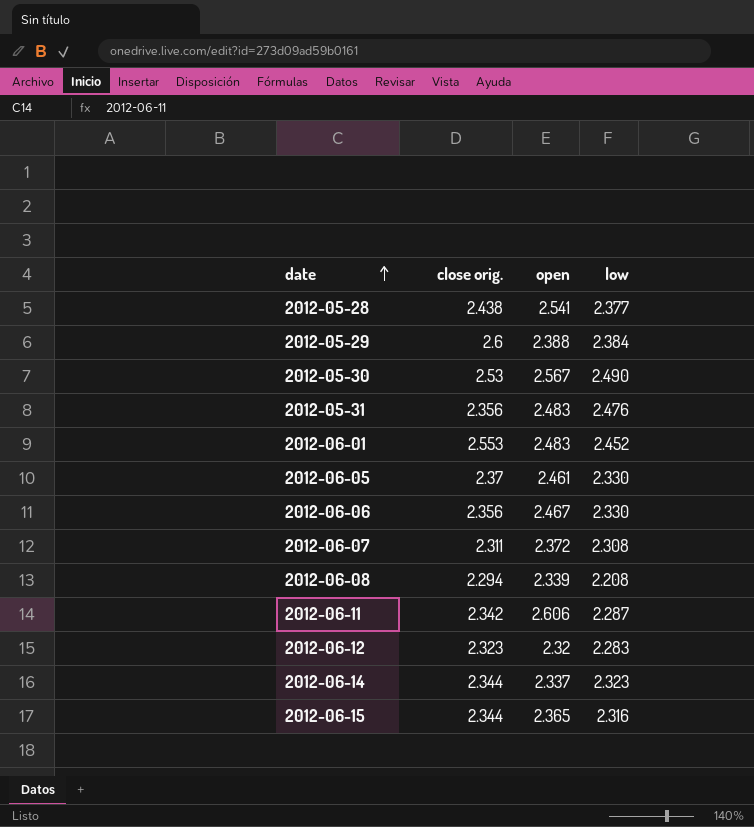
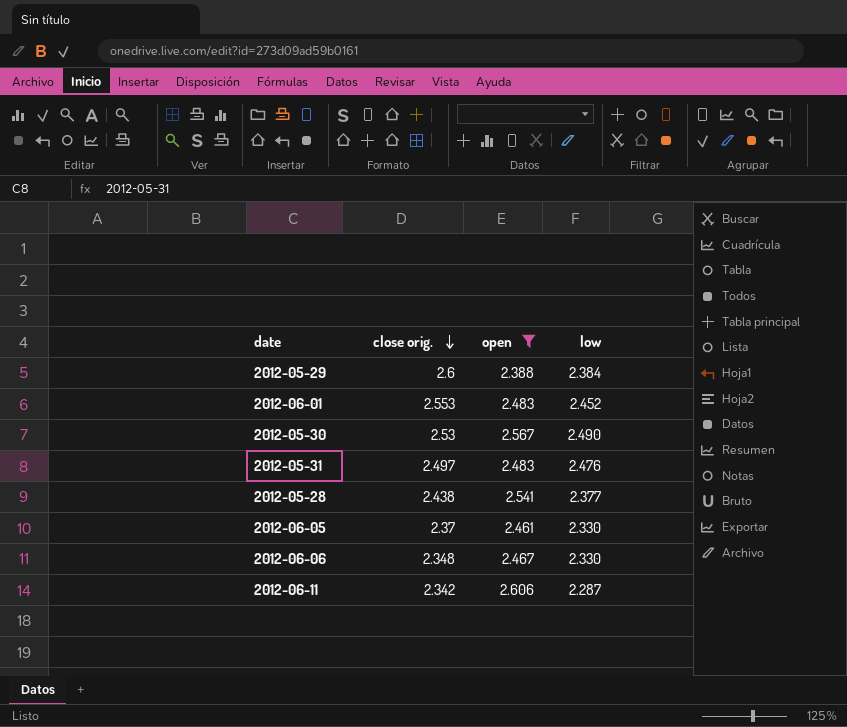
filter: none -> open >= 2.388
row order: date ascending -> close orig. descending
2012-05-31 | close orig.: 2.356 -> 2.497
2012-06-06 | close orig.: 2.356 -> 2.348

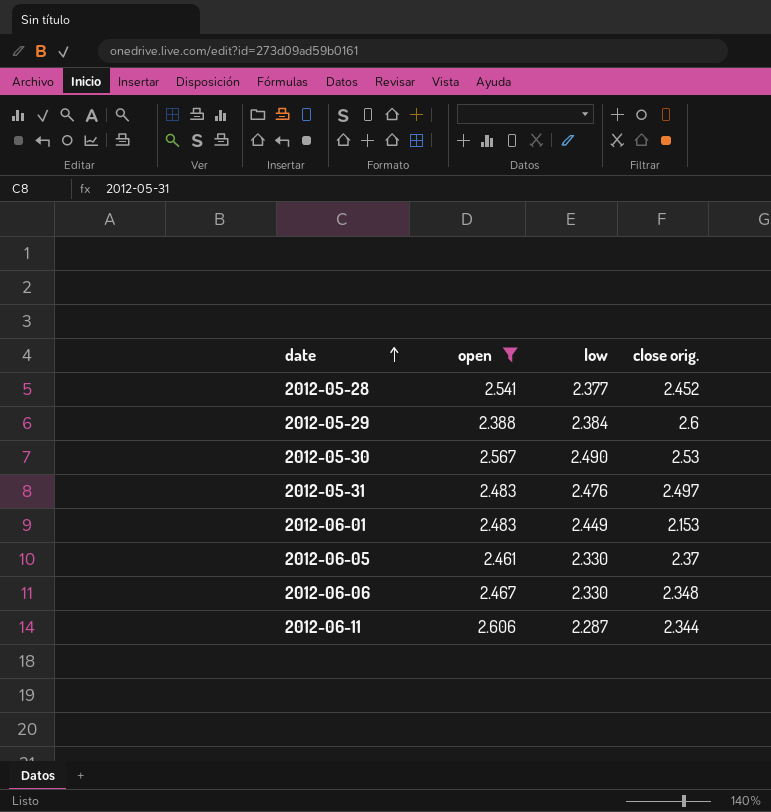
row order: close orig. descending -> date ascending
column close orig. | position: 2 -> 4
2012-05-28 | close orig.: 2.438 -> 2.452
2012-06-01 | low: 2.452 -> 2.449
2012-06-01 | close orig.: 2.553 -> 2.153
2012-06-11 | close orig.: 2.342 -> 2.344

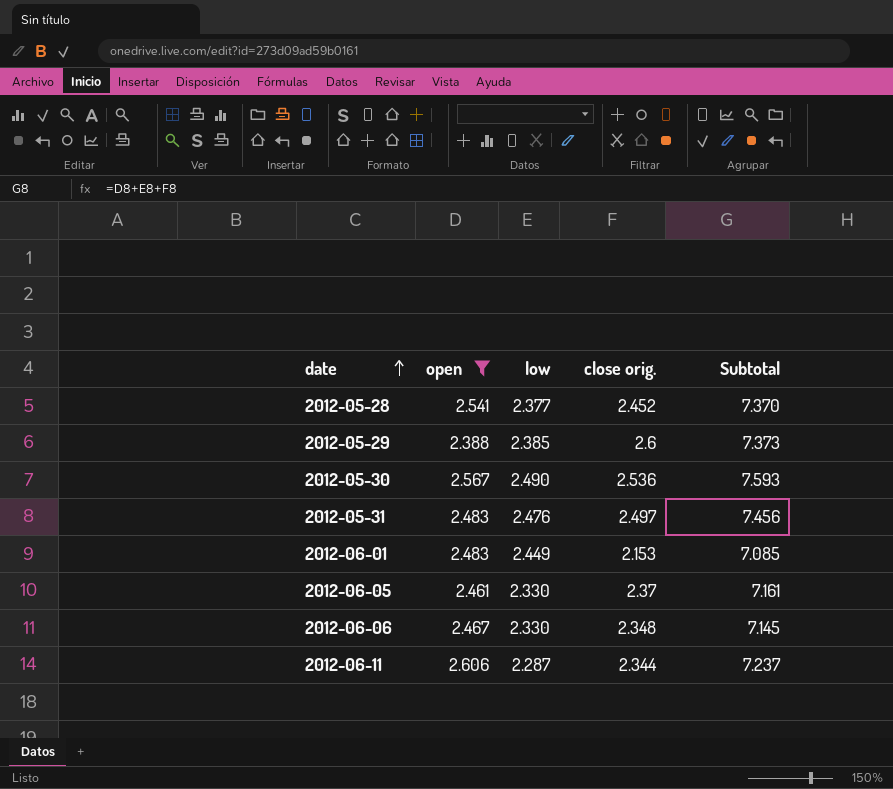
column Subtotal | formula: none -> [open] + [low] + [close orig.]
2012-05-29 | low: 2.384 -> 2.385
2012-05-30 | close orig.: 2.53 -> 2.536

